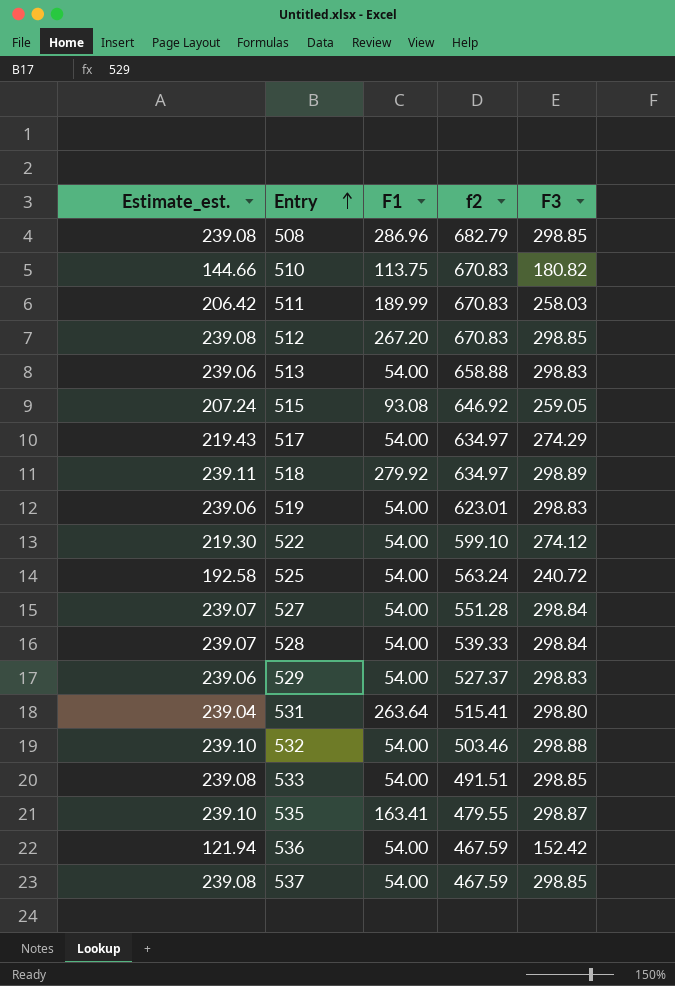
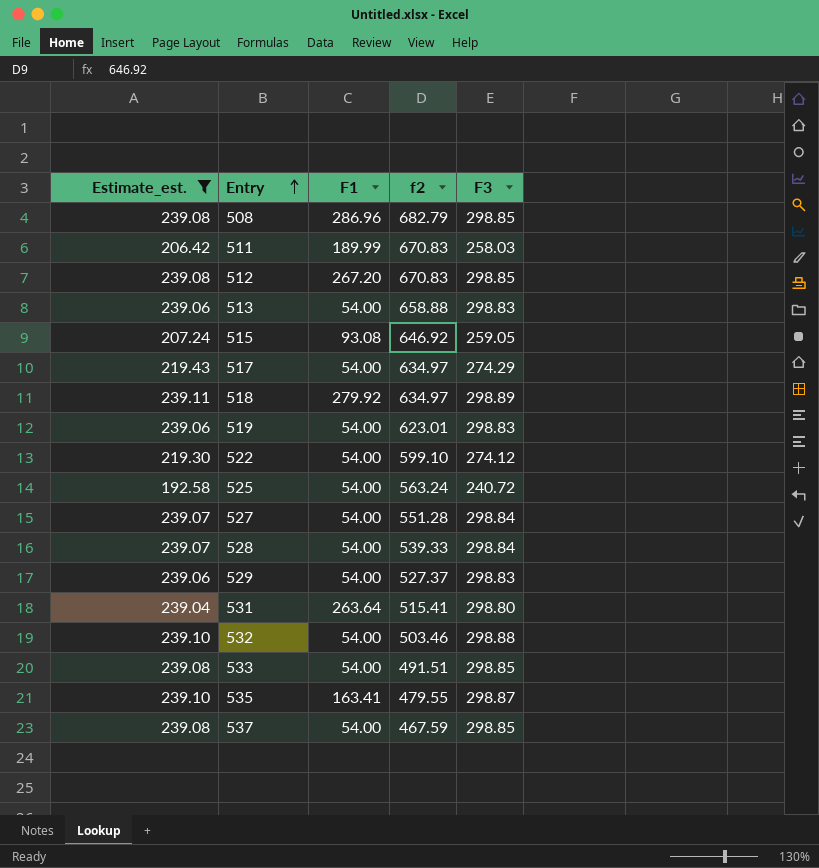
filter: none -> Estimate_est. >= 192.58

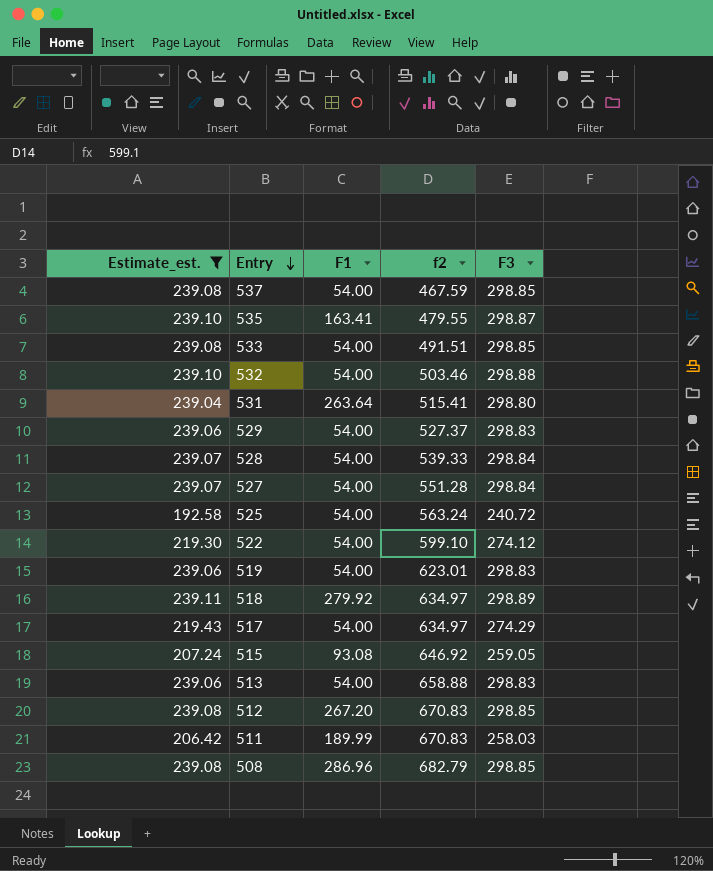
row order: Entry ascending -> Entry descending

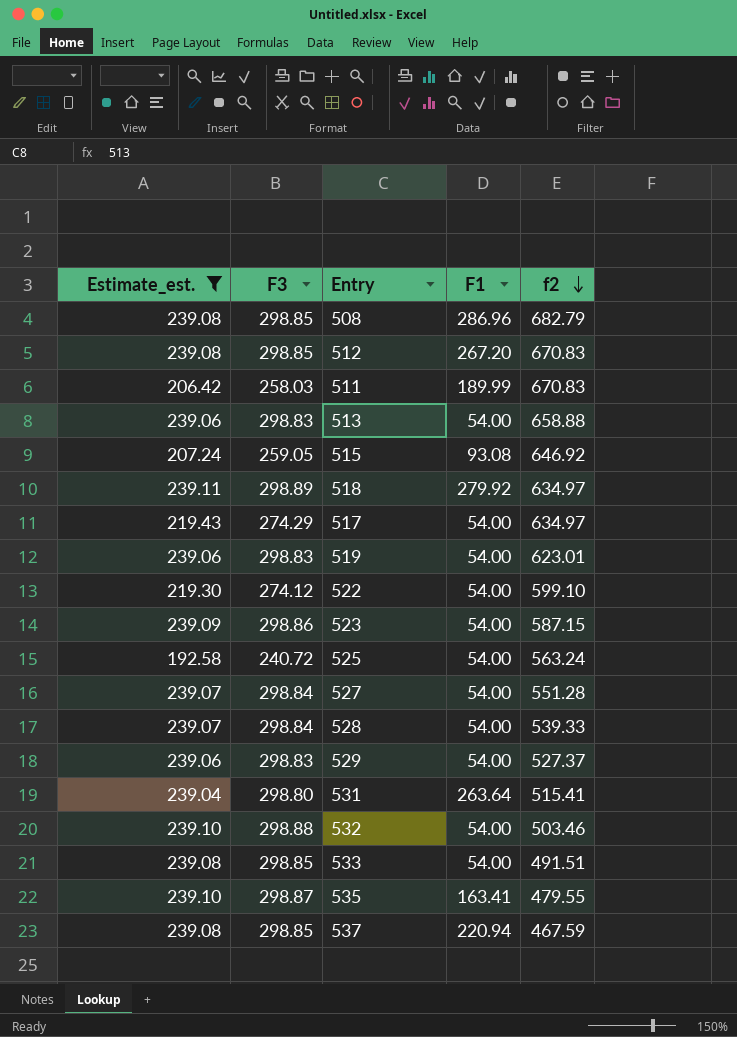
row order: Entry descending -> f2 descending
column F3 | position: 5 -> 2
row 523: none -> 239.09 | 298.86 | 54.00 | 587.15
537 | F1: 54.00 -> 220.94

